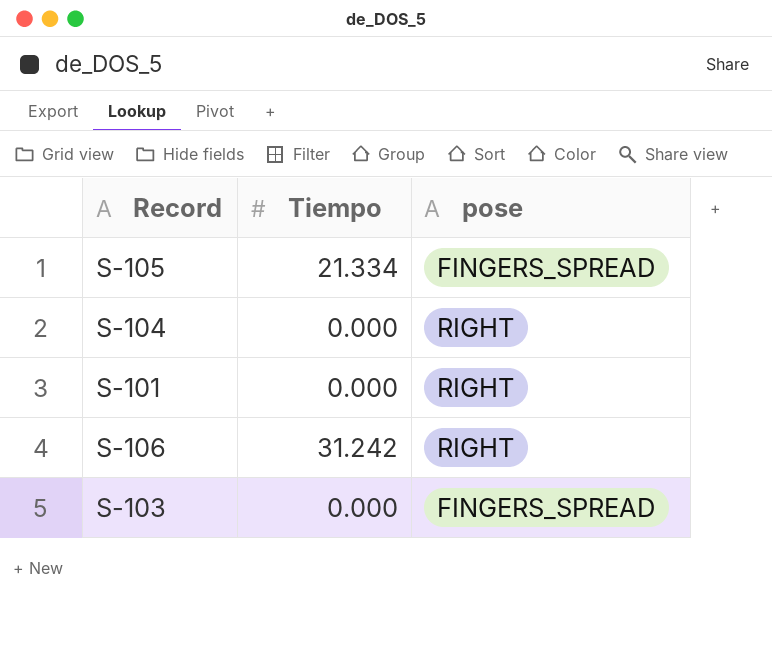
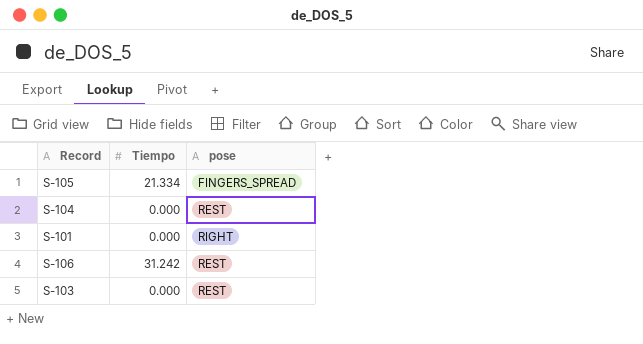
S-104 | pose: RIGHT -> REST
S-106 | pose: RIGHT -> REST
S-103 | pose: FINGERS_SPREAD -> REST

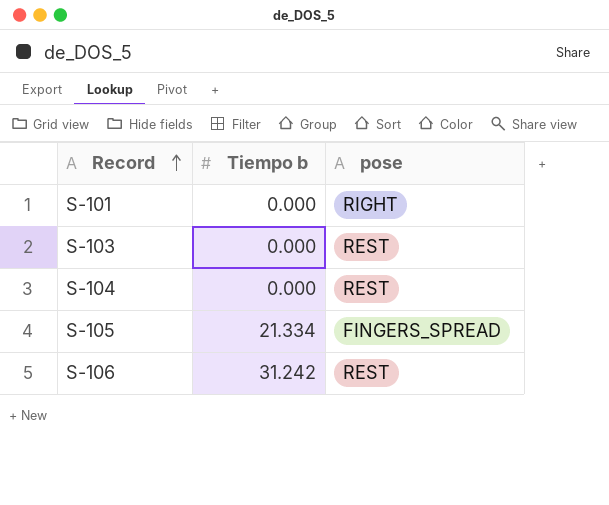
row order: none -> Record ascending
column name: Tiempo -> Tiempo b

